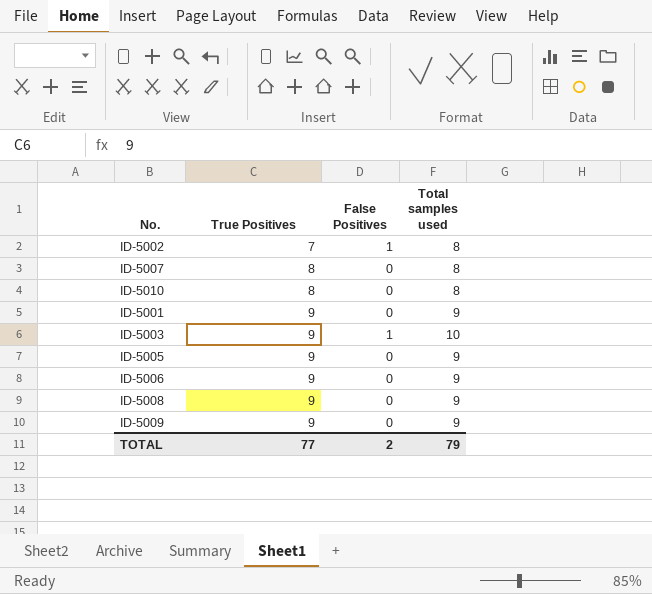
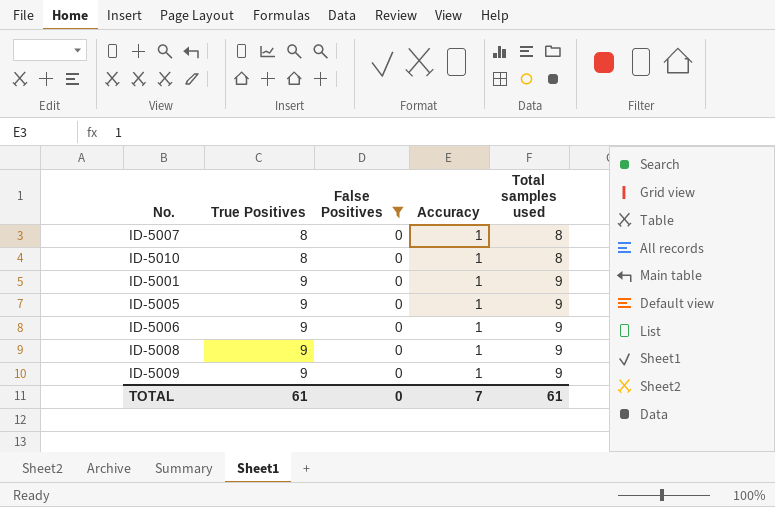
filter: none -> False Positives = 0
column Accuracy | position: none -> 4
TOTAL | True Positives: 77 -> 61
TOTAL | False Positives: 2 -> 0
TOTAL | Total samples used: 79 -> 61

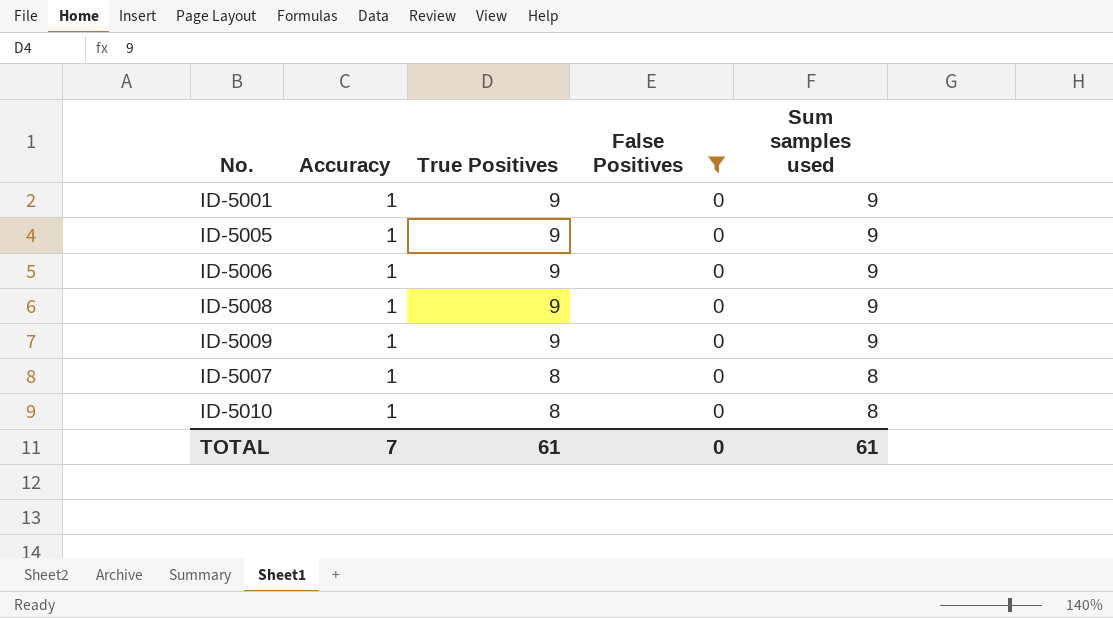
row order: True Positives ascending -> True Positives descending
column Accuracy | position: 4 -> 2
column name: Total samples used -> Sum samples used

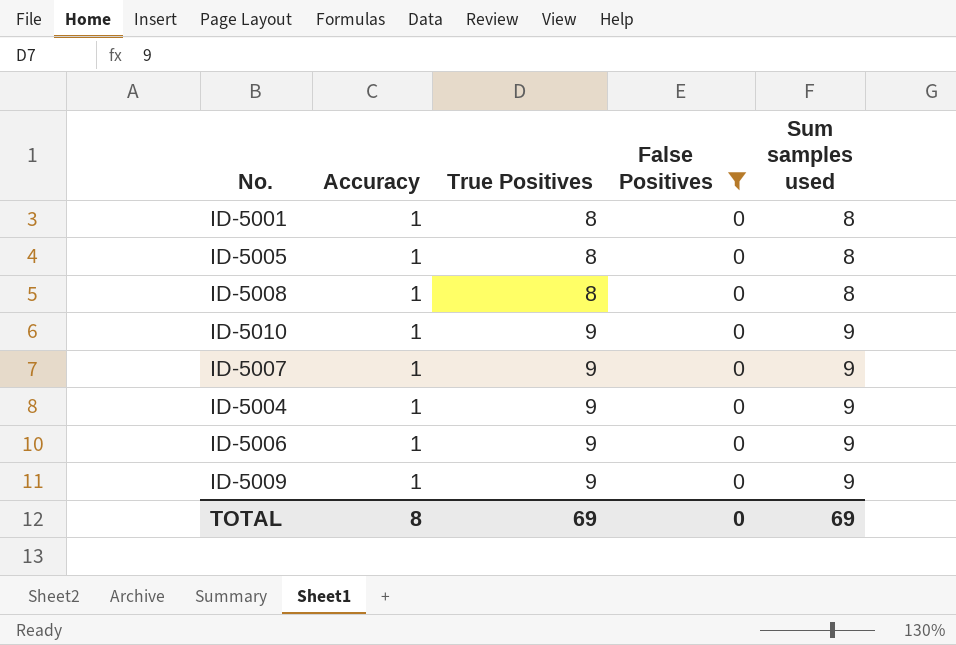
row order: True Positives descending -> True Positives ascending
ID-5001 | True Positives: 9 -> 8
ID-5001 | Sum samples used: 9 -> 8
ID-5005 | True Positives: 9 -> 8
ID-5005 | Sum samples used: 9 -> 8
ID-5008 | True Positives: 9 -> 8
ID-5008 | Sum samples used: 9 -> 8
ID-5010 | True Positives: 8 -> 9
ID-5010 | Sum samples used: 8 -> 9
ID-5007 | True Positives: 8 -> 9
ID-5007 | Sum samples used: 8 -> 9
row ID-5004: none -> 1 | 9 | 0 | 9
TOTAL | Accuracy: 7 -> 8
TOTAL | True Positives: 61 -> 69
TOTAL | Sum samples used: 61 -> 69

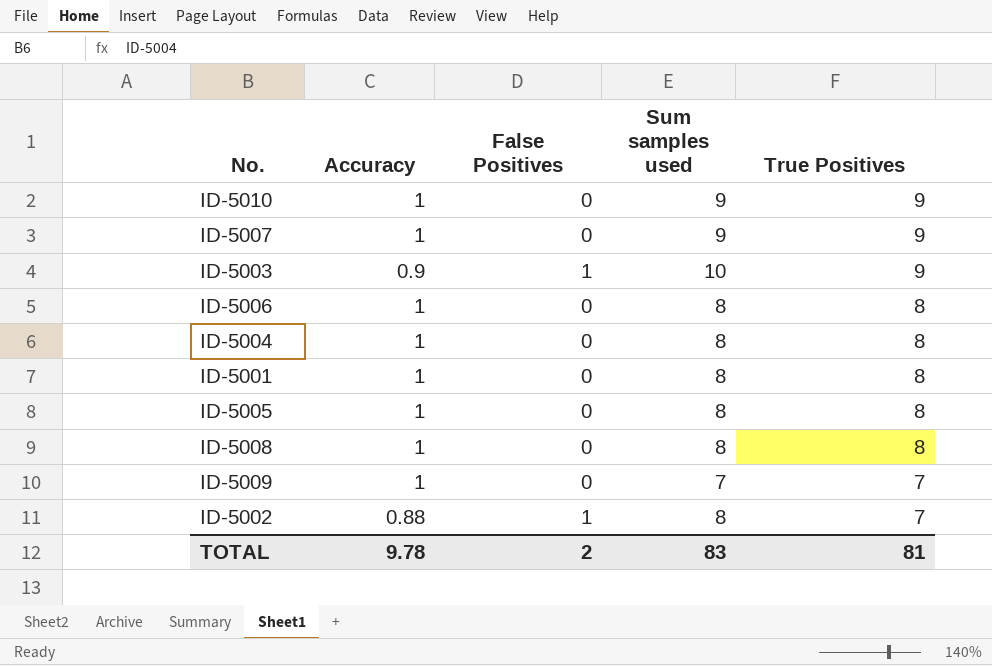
filter: False Positives = 0 -> none
row order: True Positives ascending -> True Positives descending
column True Positives | position: 3 -> 5
ID-5006 | Sum samples used: 9 -> 8
ID-5006 | True Positives: 9 -> 8
ID-5004 | Sum samples used: 9 -> 8
ID-5004 | True Positives: 9 -> 8
ID-5009 | Sum samples used: 9 -> 7
ID-5009 | True Positives: 9 -> 7
TOTAL | Accuracy: 8 -> 9.78
TOTAL | False Positives: 0 -> 2
TOTAL | Sum samples used: 69 -> 83
TOTAL | True Positives: 69 -> 81

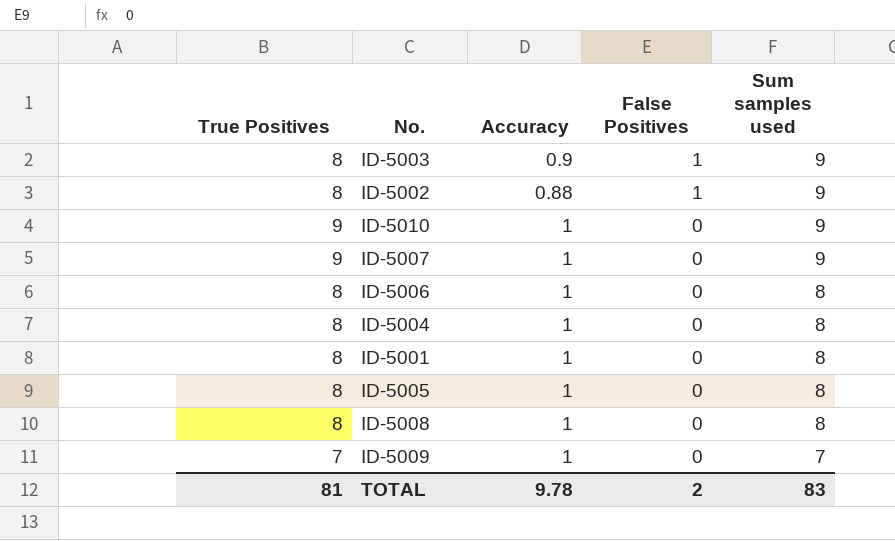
row order: True Positives descending -> False Positives descending
column True Positives | position: 5 -> 1
ID-5003 | True Positives: 9 -> 8
ID-5003 | Sum samples used: 10 -> 9
ID-5002 | True Positives: 7 -> 8
ID-5002 | Sum samples used: 8 -> 9

